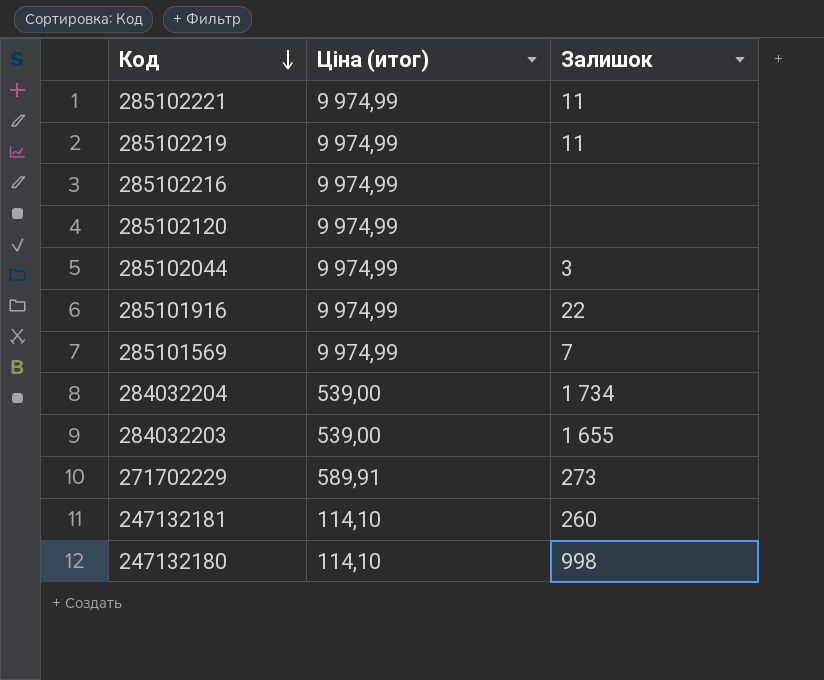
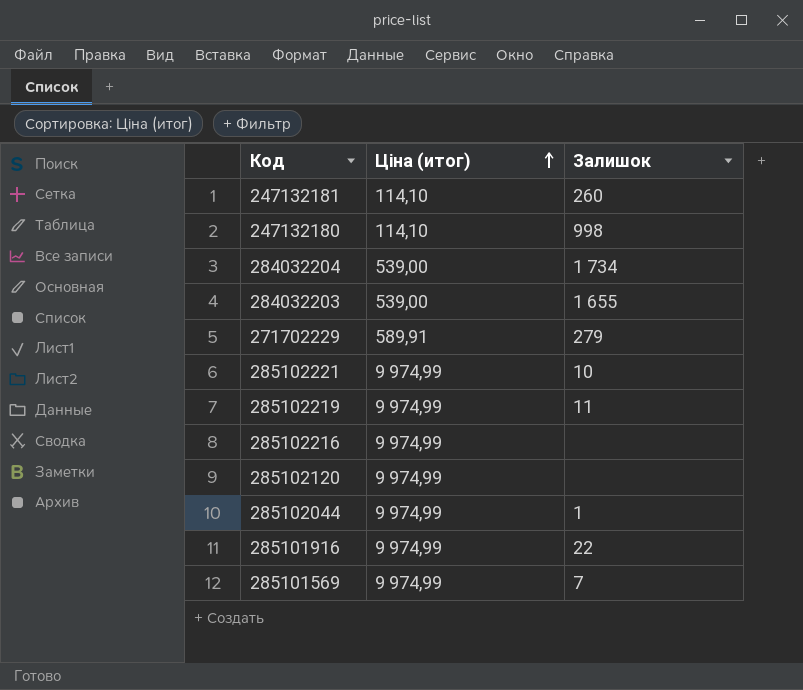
row order: Код descending -> Ціна (итог) ascending
271702229 | Залишок: 273 -> 279
285102221 | Залишок: 11 -> 10
285102044 | Залишок: 3 -> 1

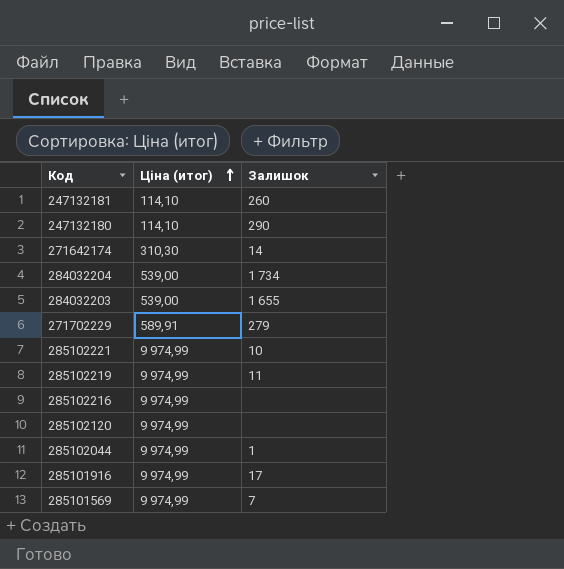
247132180 | Залишок: 998 -> 290
row 271642174: none -> 310,30 | 14
285101916 | Залишок: 22 -> 17

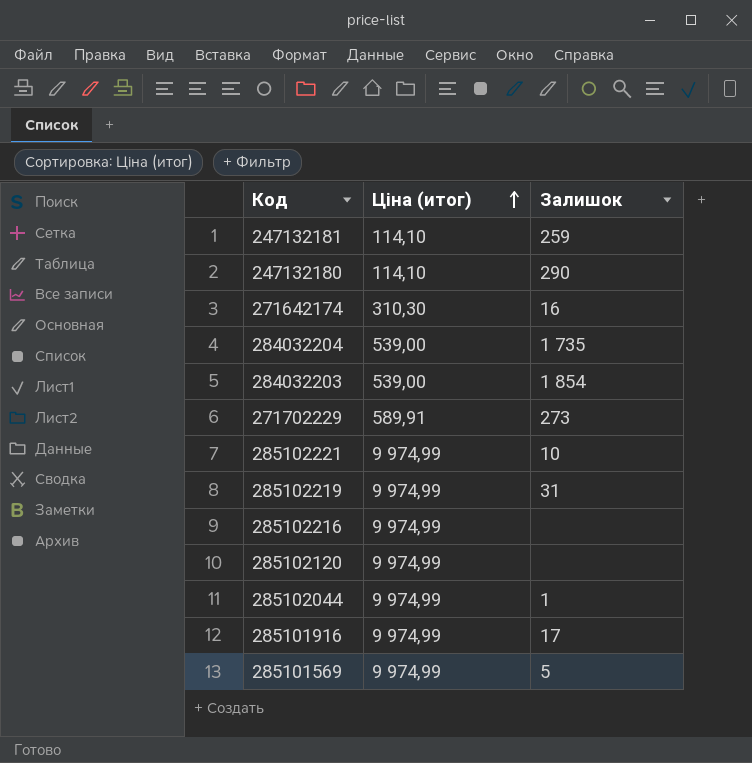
247132181 | Залишок: 260 -> 259
271642174 | Залишок: 14 -> 16
284032204 | Залишок: 1 734 -> 1 735
284032203 | Залишок: 1 655 -> 1 854
271702229 | Залишок: 279 -> 273
285102219 | Залишок: 11 -> 31
285101569 | Залишок: 7 -> 5

